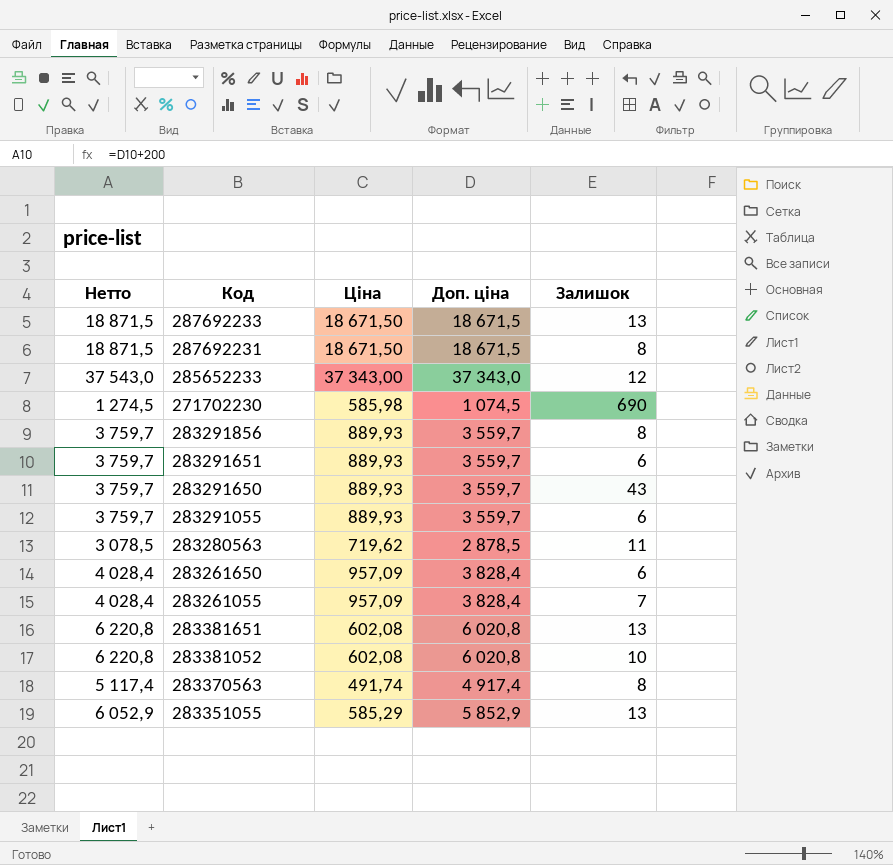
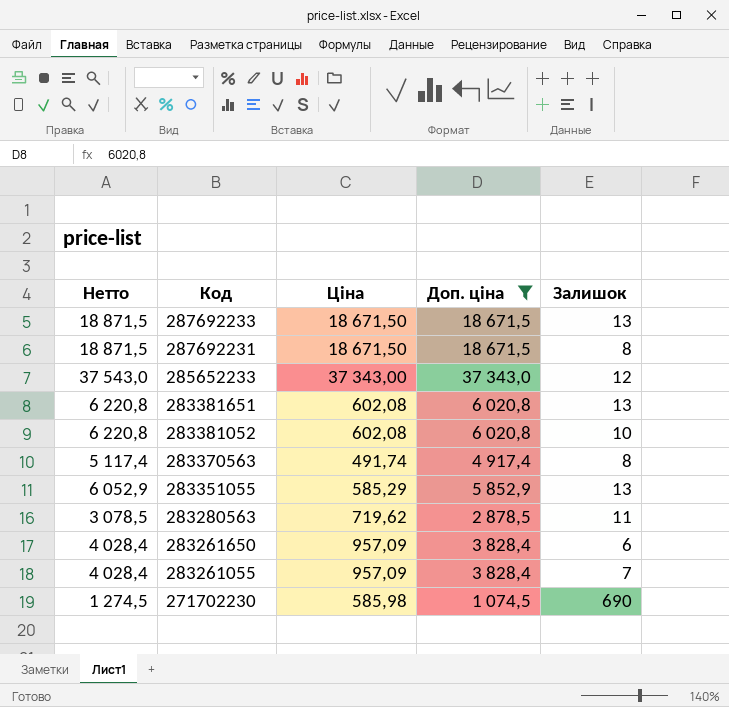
filter: none -> Доп. ціна != 3 559,7
row order: none -> Код descending

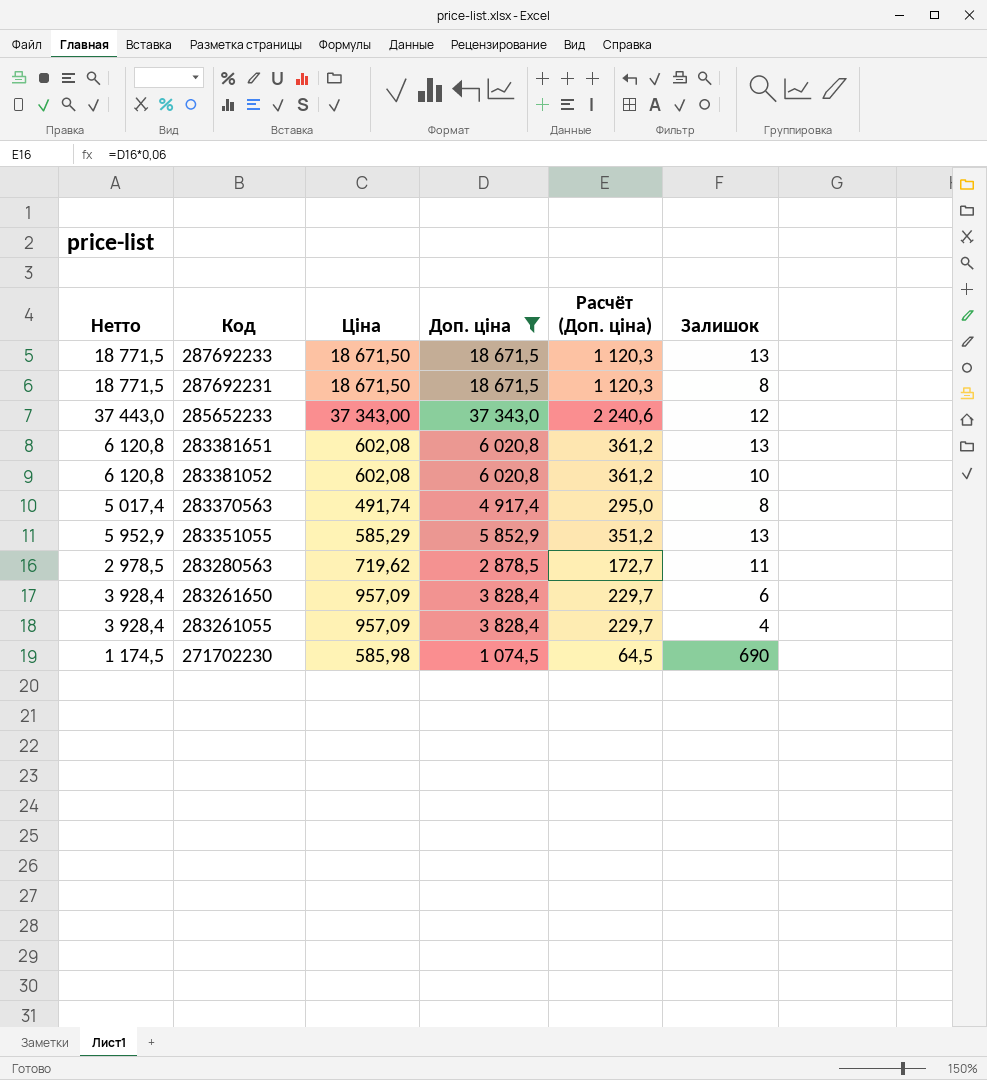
column Нетто | formula: [Доп. ціна] + 200 -> [Доп. ціна] + 100
column Расчёт (Доп. ціна) | formula: none -> [Доп. ціна] * 0,06
283261055 | Залишок: 7 -> 4

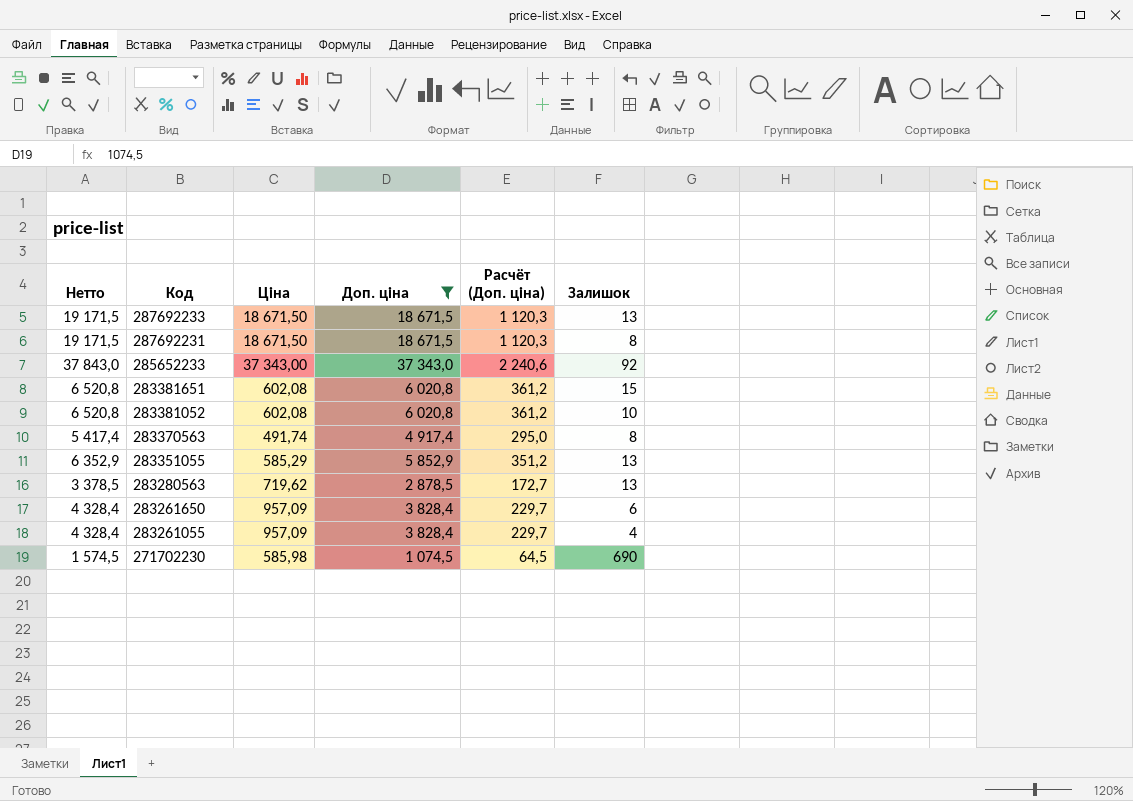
column Нетто | formula: [Доп. ціна] + 100 -> [Доп. ціна] + 500
285652233 | Залишок: 12 -> 92
283381651 | Залишок: 13 -> 15
283280563 | Залишок: 11 -> 13

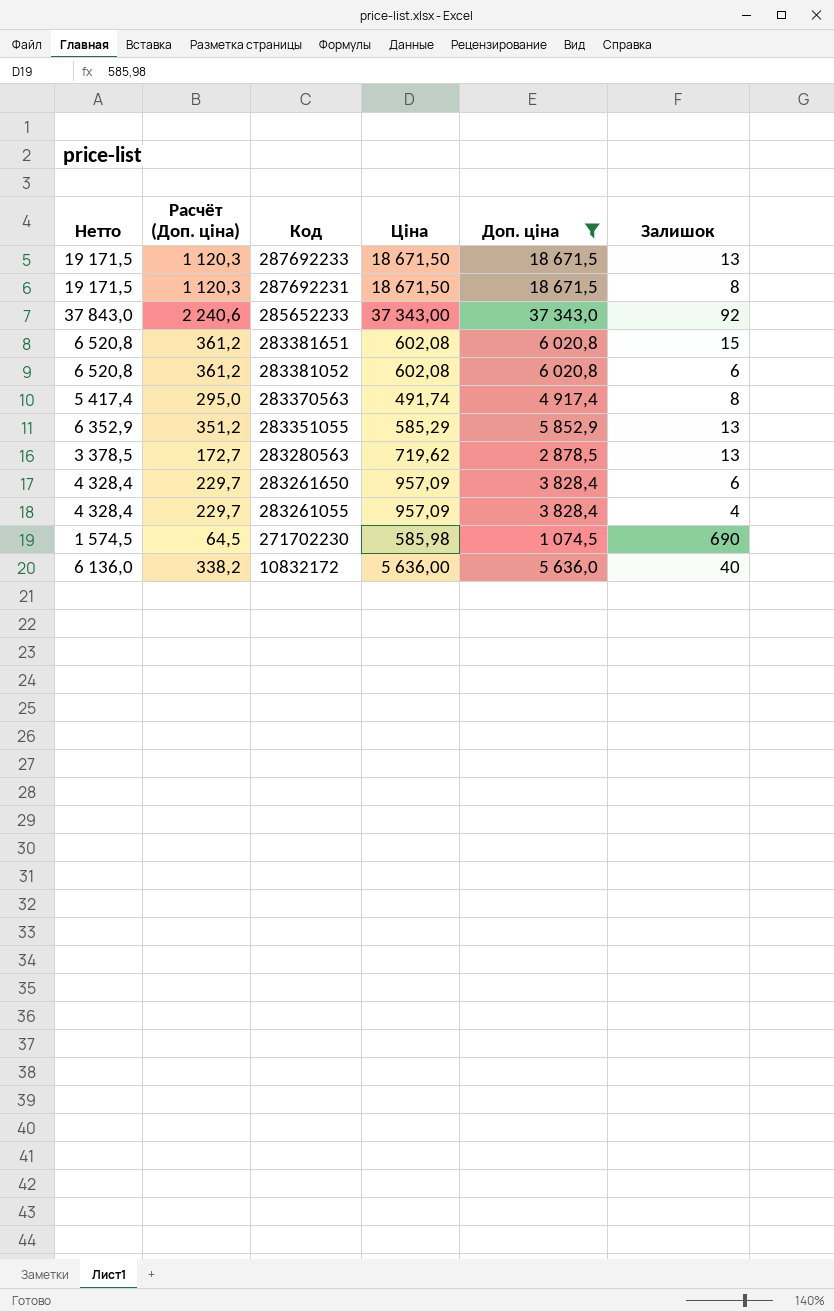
column Расчёт (Доп. ціна) | position: 5 -> 2
283381052 | Залишок: 10 -> 6
row 10832172: none -> 6 136,0 | 338,2 | 5 636,00 | 5 636,0 | 40

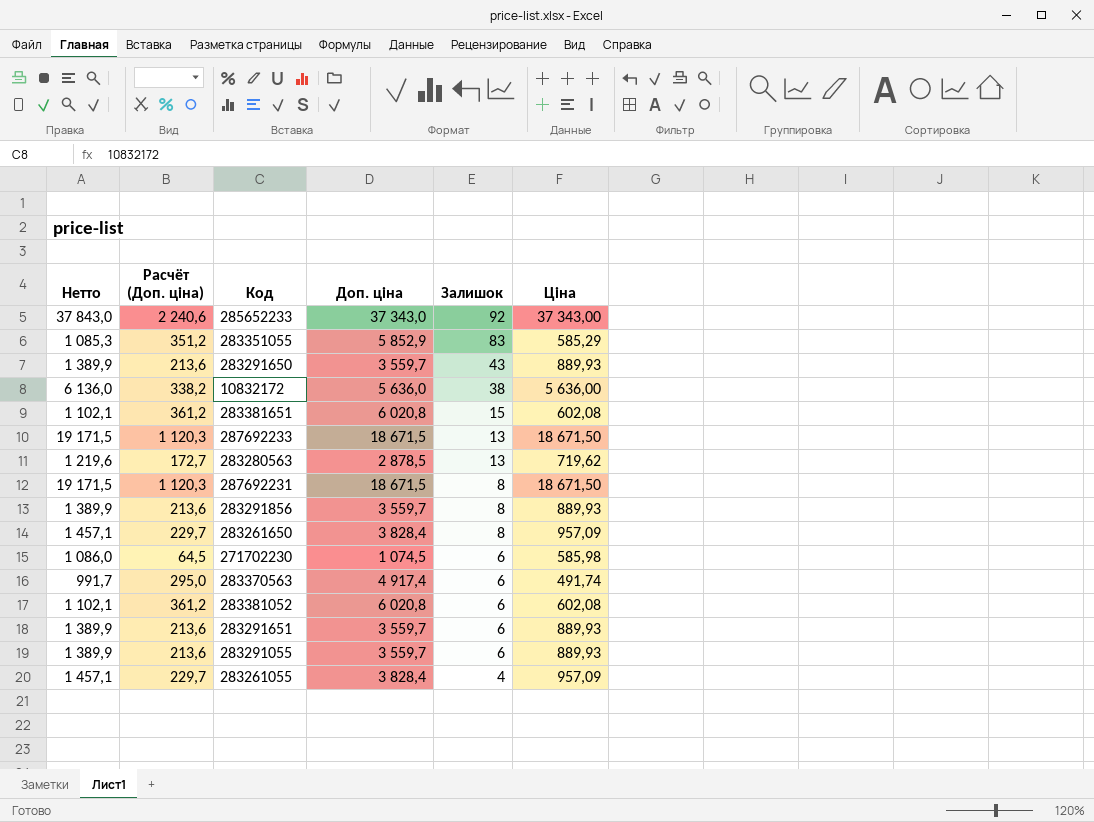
filter: Доп. ціна != 3 559,7 -> none
row order: Код descending -> Залишок descending
column Нетто | formula: [Доп. ціна] + 500 -> [Ціна] + 500
column Ціна | position: 4 -> 6
283351055 | Залишок: 13 -> 83
10832172 | Залишок: 40 -> 38
283261650 | Залишок: 6 -> 8
271702230 | Залишок: 690 -> 6
283370563 | Залишок: 8 -> 6

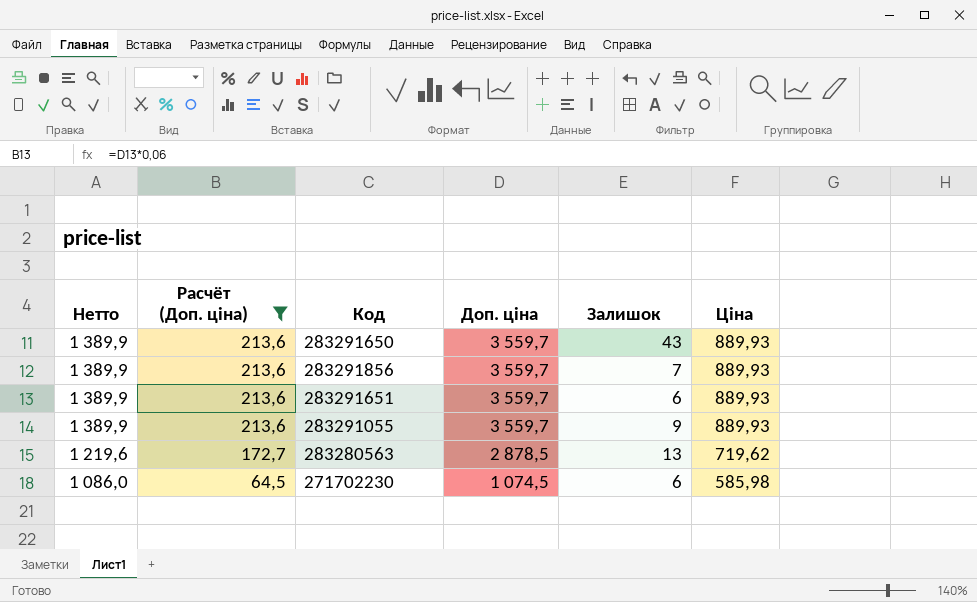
filter: none -> Расчёт (Доп. ціна) <= 213,6
row order: Залишок descending -> Нетто descending
283291856 | Залишок: 8 -> 7
283291055 | Залишок: 6 -> 9

